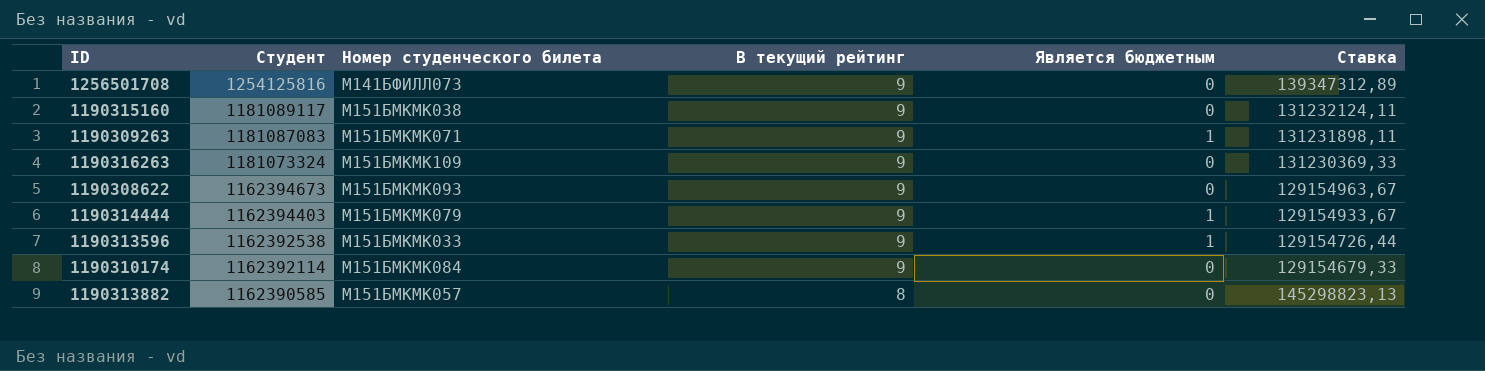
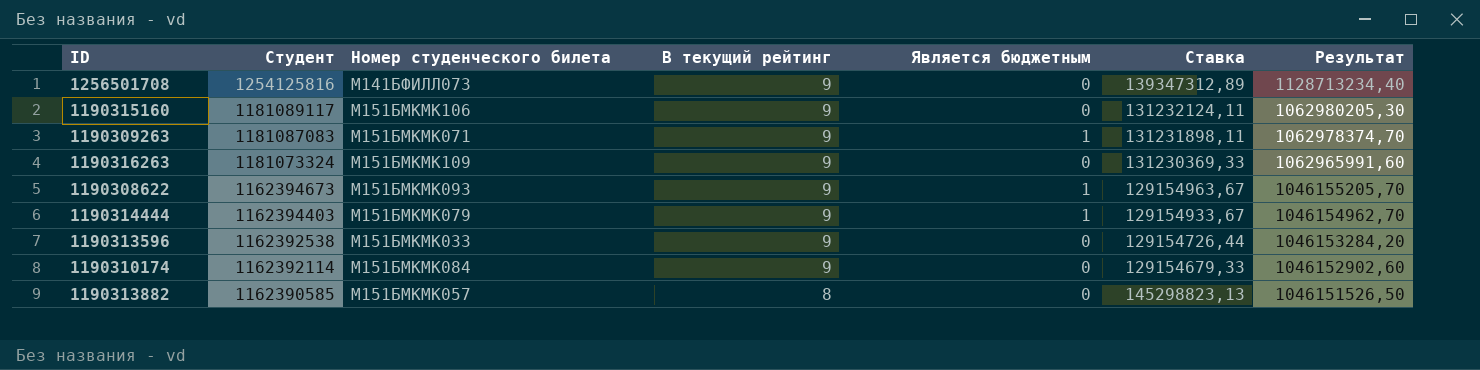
column Результат | formula: none -> [Студент] * 0,9
1190315160 | Номер студенческого билета: М151БМКМК038 -> М151БМКМК106
1190308622 | Является бюджетным: 0 -> 1
1190313596 | Является бюджетным: 1 -> 0

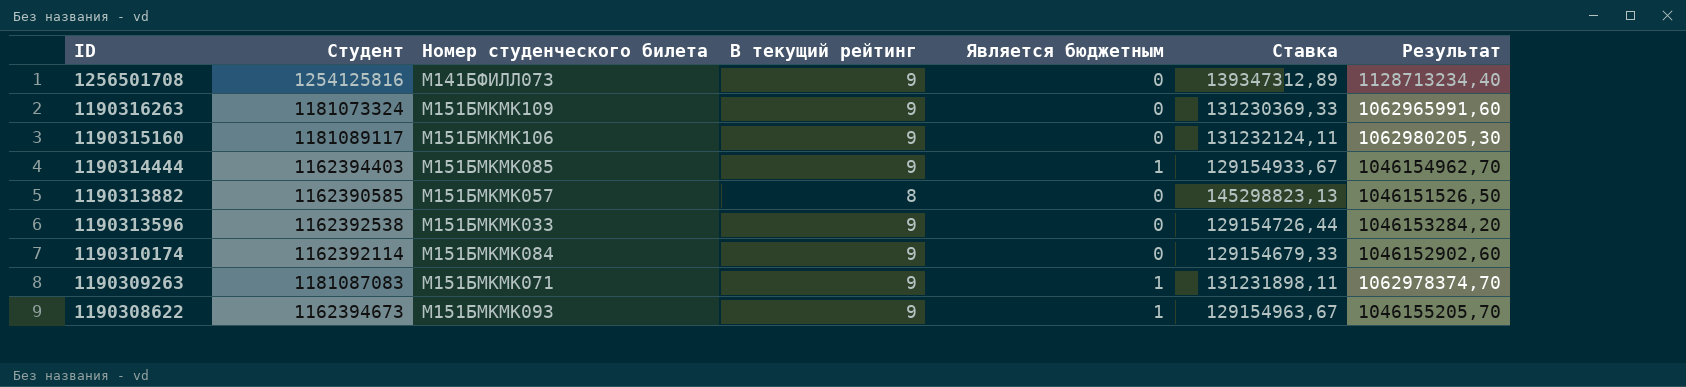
row order: Студент descending -> ID descending
1190314444 | Номер студенческого билета: М151БМКМК079 -> М151БМКМК085

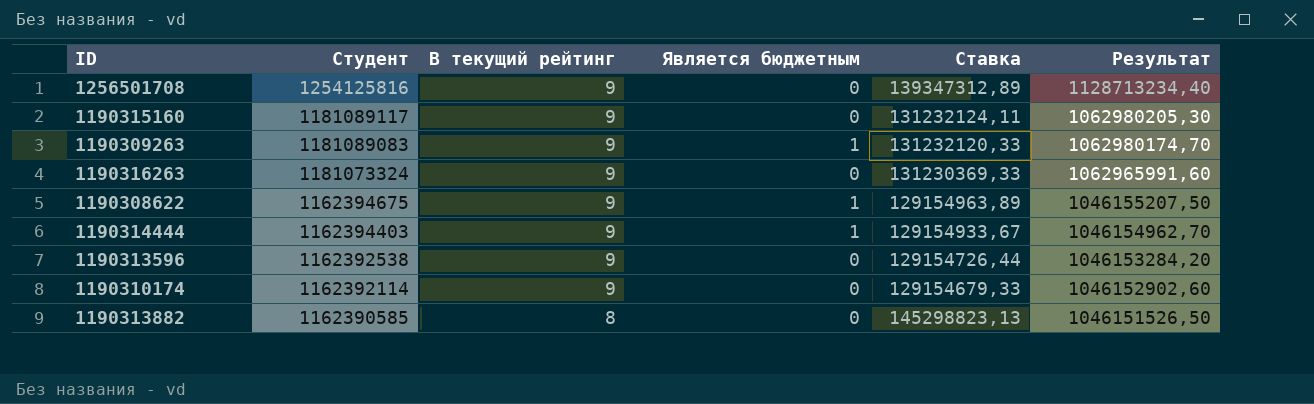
row order: ID descending -> Студент descending
column Номер студенческого билета | position: 3 -> none
1190309263 | Студент: 1181087083 -> 1181089083
1190309263 | Ставка: 131231898,11 -> 131232120,33
1190309263 | Результат: 1062978374,70 -> 1062980174,70
1190308622 | Студент: 1162394673 -> 1162394675
1190308622 | Ставка: 129154963,67 -> 129154963,89
1190308622 | Результат: 1046155205,70 -> 1046155207,50

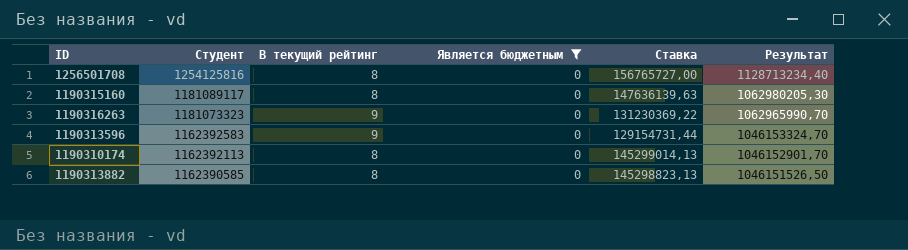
filter: none -> Является бюджетным = 0
1256501708 | В текущий рейтинг: 9 -> 8
1256501708 | Ставка: 139347312,89 -> 156765727,00
1190315160 | В текущий рейтинг: 9 -> 8
1190315160 | Ставка: 131232124,11 -> 147636139,63
1190316263 | Студент: 1181073324 -> 1181073323
1190316263 | Ставка: 131230369,33 -> 131230369,22
1190316263 | Результат: 1062965991,60 -> 1062965990,70
1190313596 | Студент: 1162392538 -> 1162392583
1190313596 | Ставка: 129154726,44 -> 129154731,44
1190313596 | Результат: 1046153284,20 -> 1046153324,70
1190310174 | Студент: 1162392114 -> 1162392113
1190310174 | В текущий рейтинг: 9 -> 8
1190310174 | Ставка: 129154679,33 -> 145299014,13
1190310174 | Результат: 1046152902,60 -> 1046152901,70

